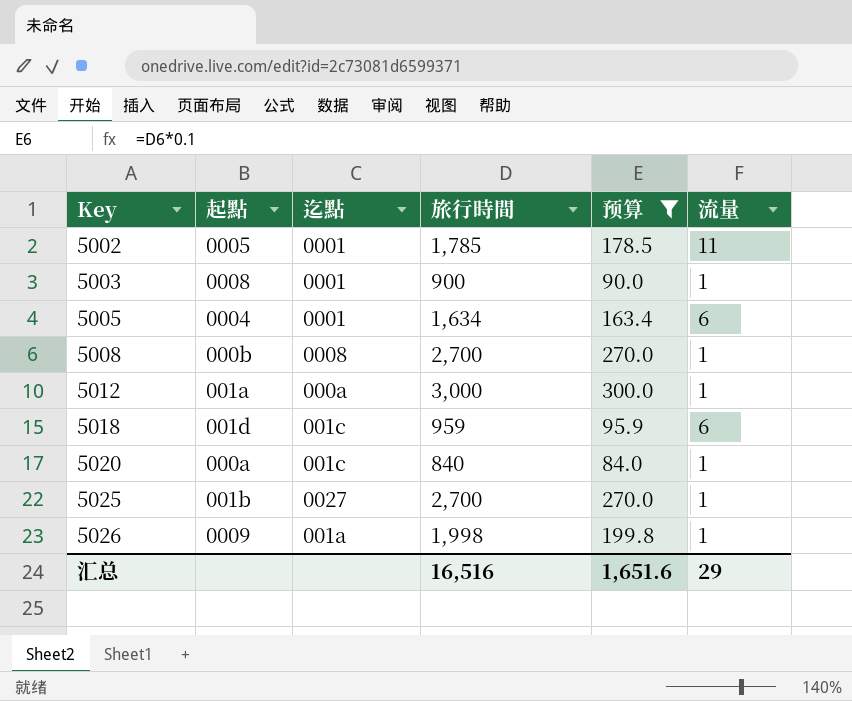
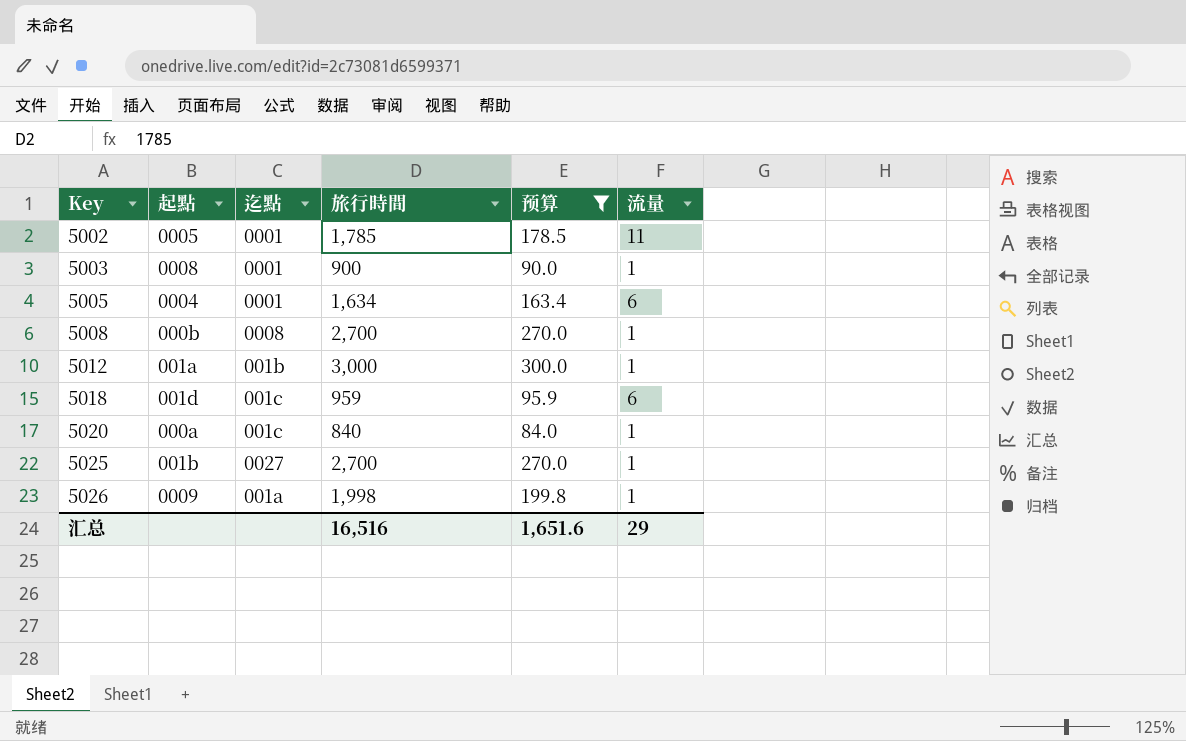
5012 | 迄點: 000a -> 001b

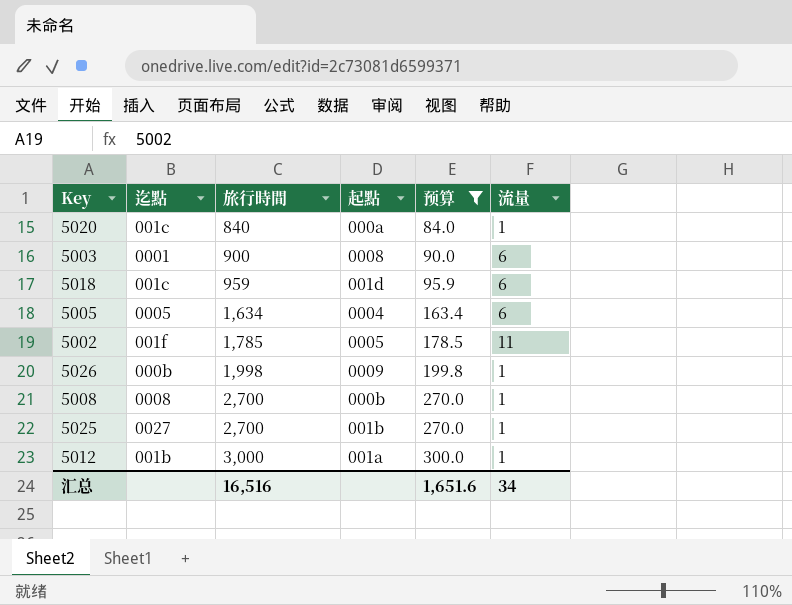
row order: Key ascending -> 旅行時間 ascending
column 起點 | position: 2 -> 4
5003 | 流量: 1 -> 6
5005 | 迄點: 0001 -> 0005
5002 | 迄點: 0001 -> 001f
5026 | 迄點: 001a -> 000b
汇总 | 流量: 29 -> 34

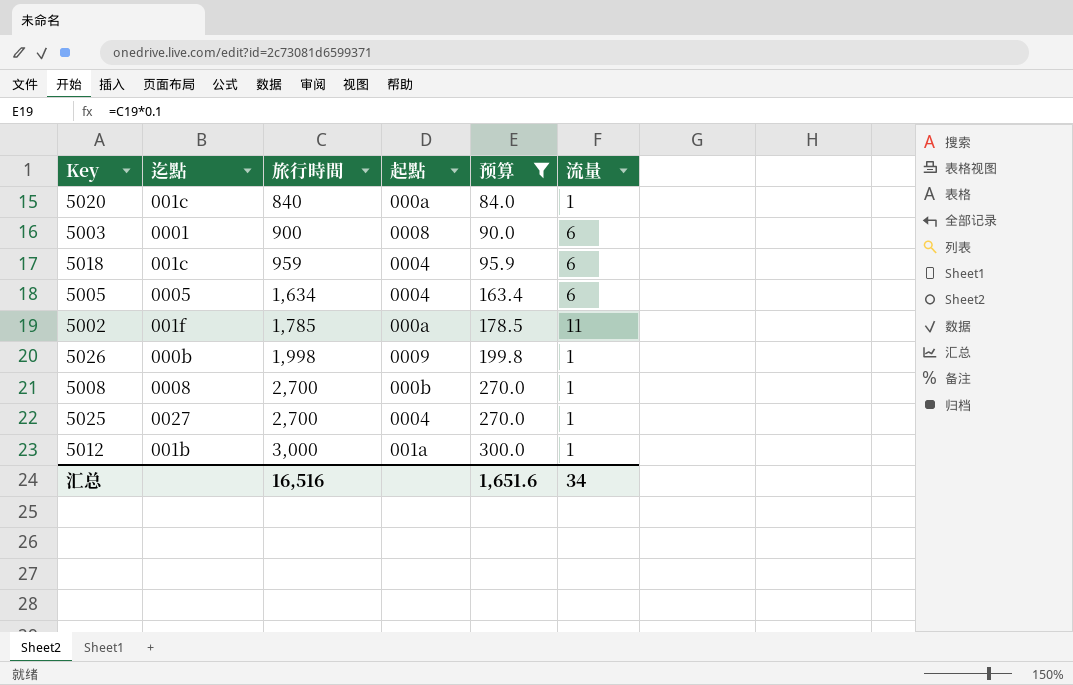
5018 | 起點: 001d -> 0004
5002 | 起點: 0005 -> 000a
5025 | 起點: 001b -> 0004

